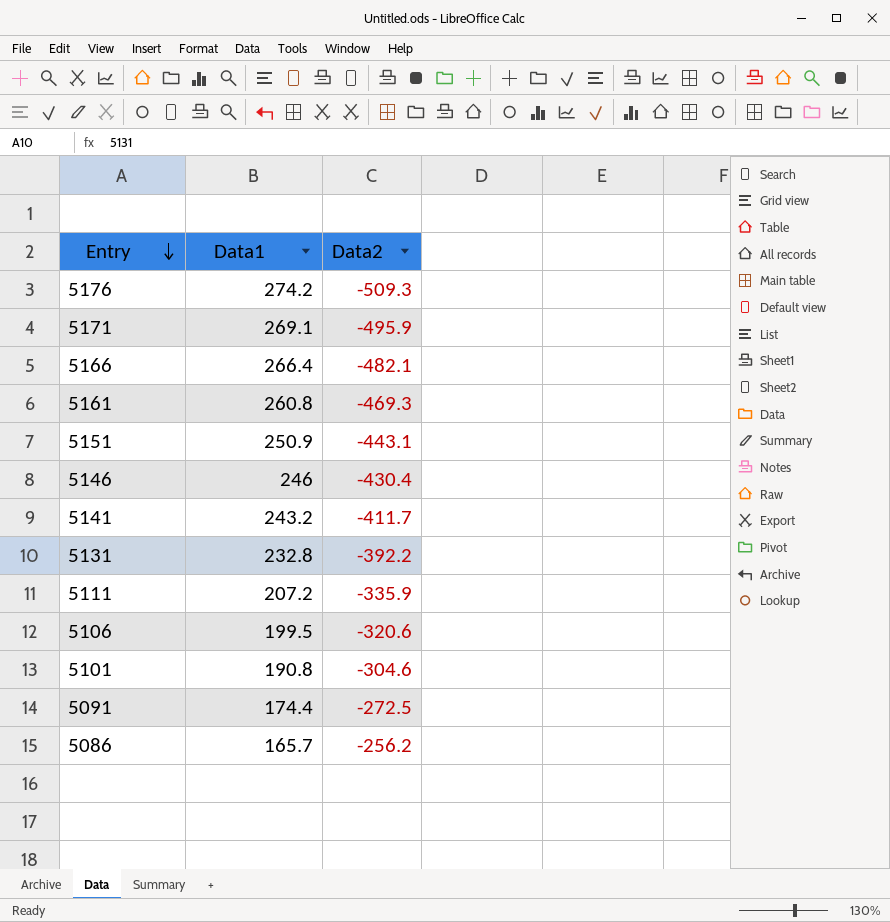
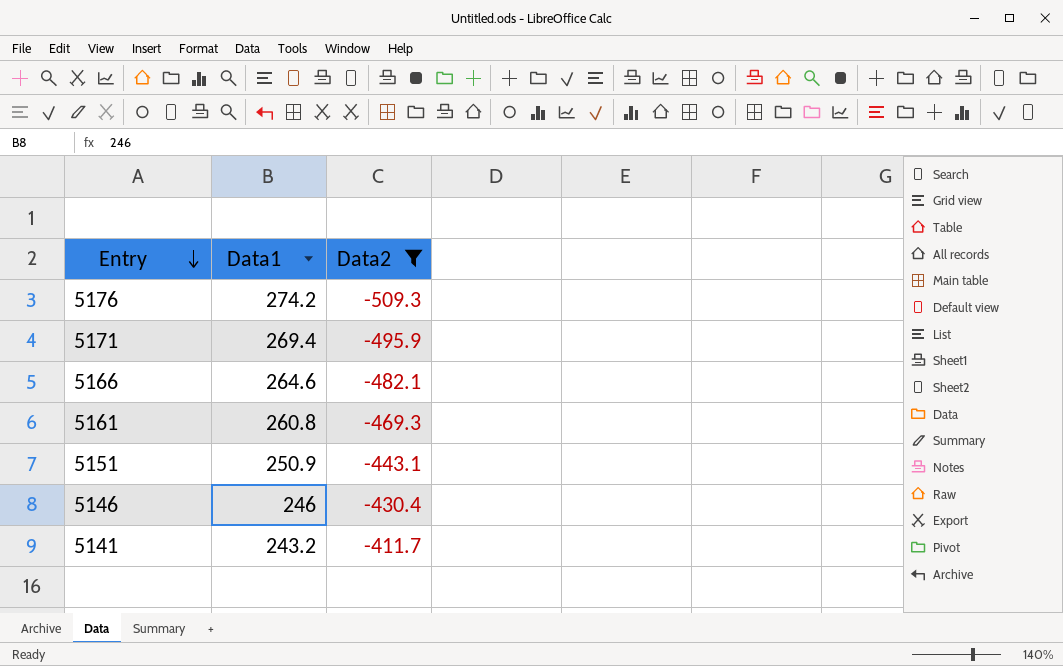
filter: none -> Data2 <= -411.7
5171 | Data1: 269.1 -> 269.4
5166 | Data1: 266.4 -> 264.6

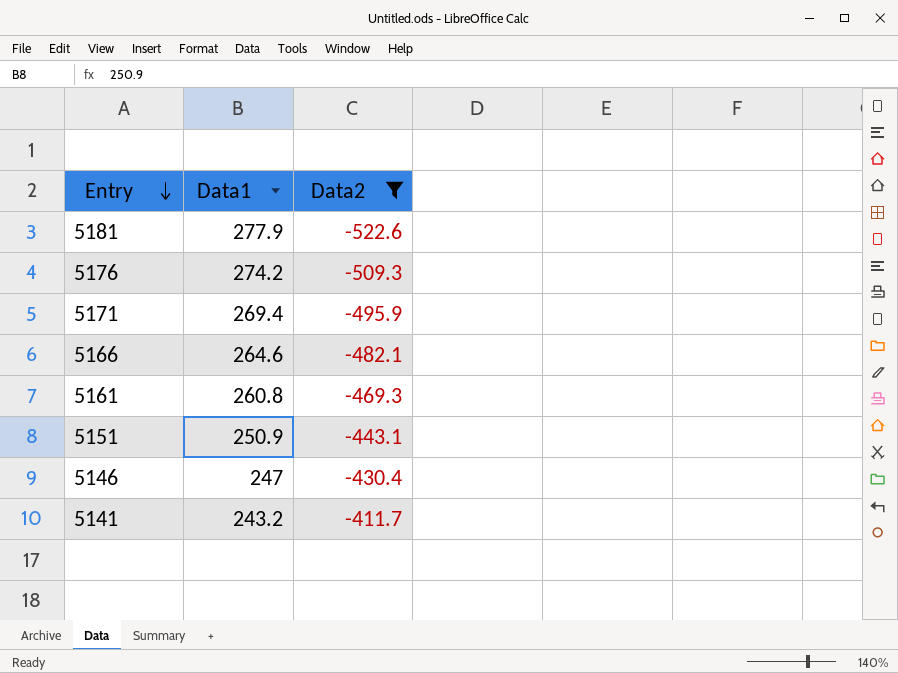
row 5181: none -> 277.9 | -522.6
5146 | Data1: 246 -> 247

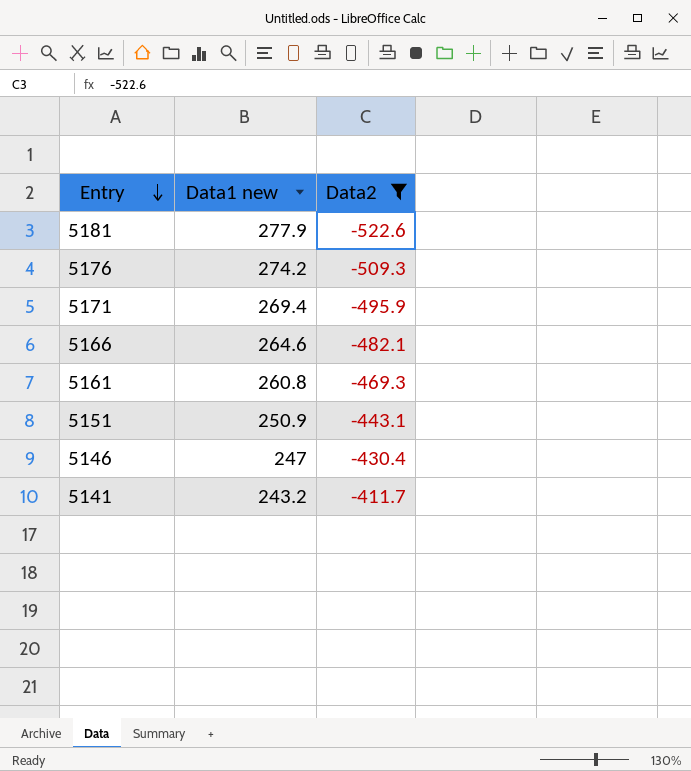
column name: Data1 -> Data1 new

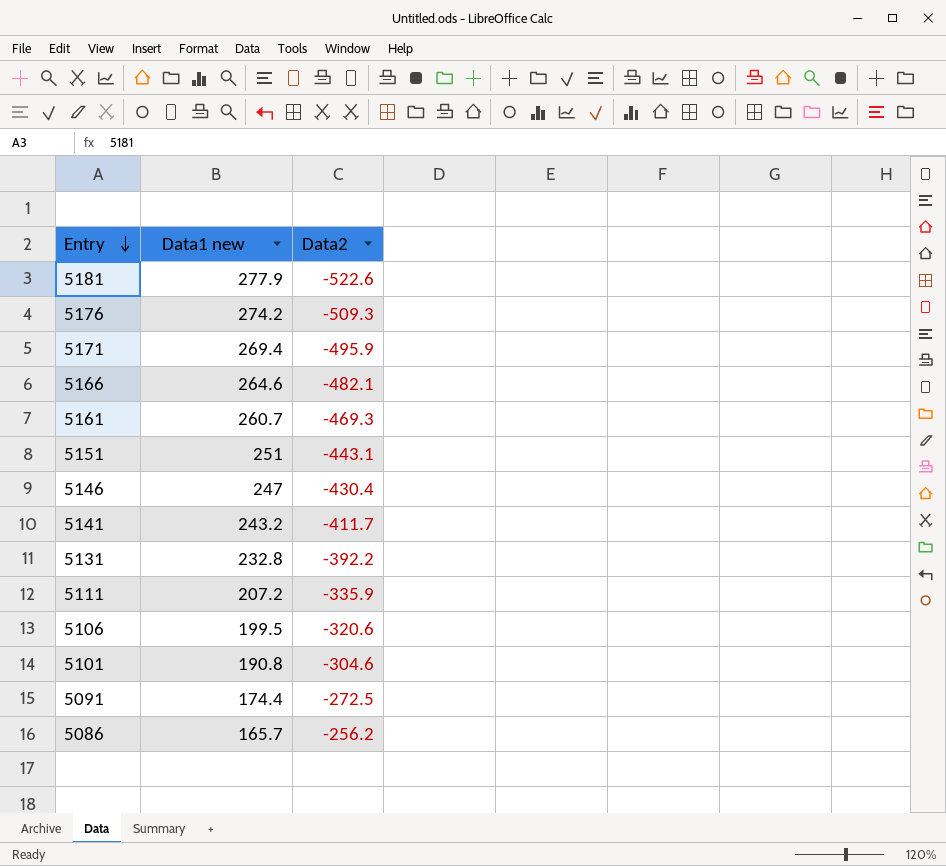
filter: Data2 <= -411.7 -> none
5161 | Data1 new: 260.8 -> 260.7
5151 | Data1 new: 250.9 -> 251

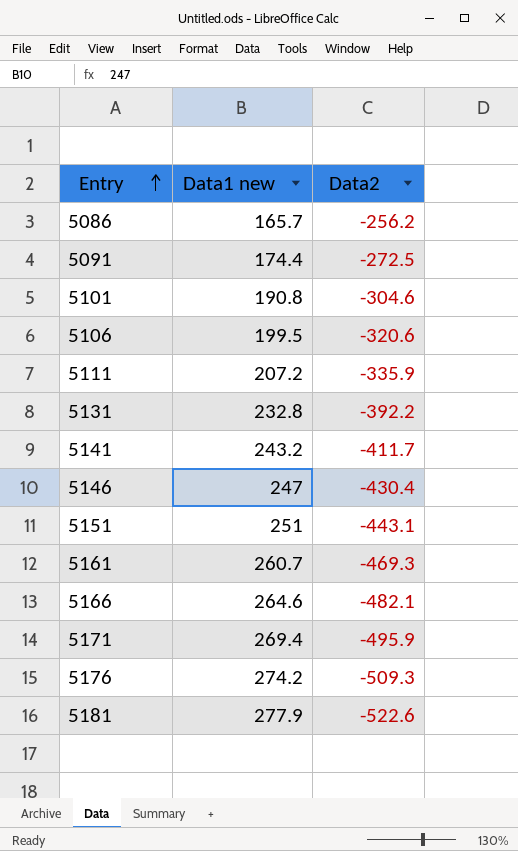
row order: Entry descending -> Entry ascending

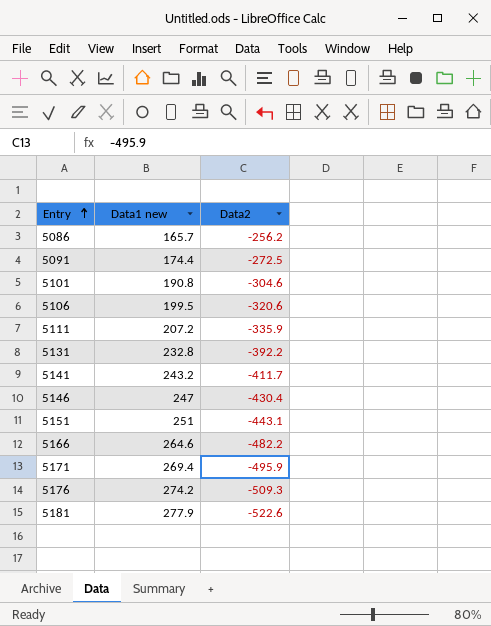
row 5161: 260.7 | -469.3 -> none
5166 | Data2: -482.1 -> -482.2

